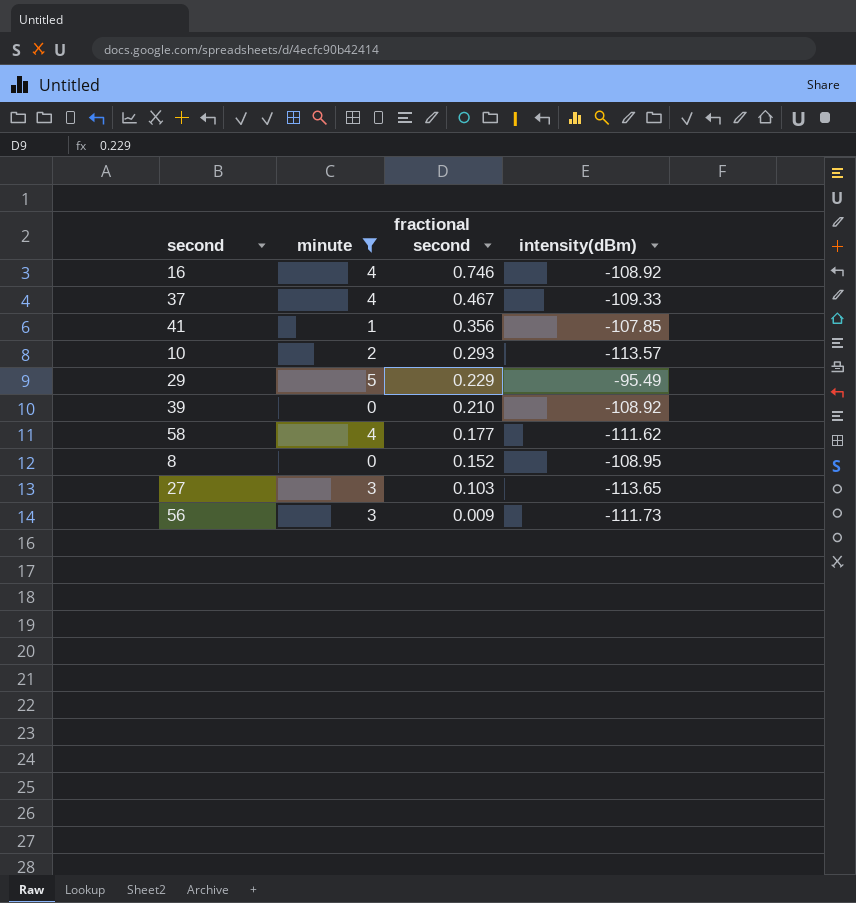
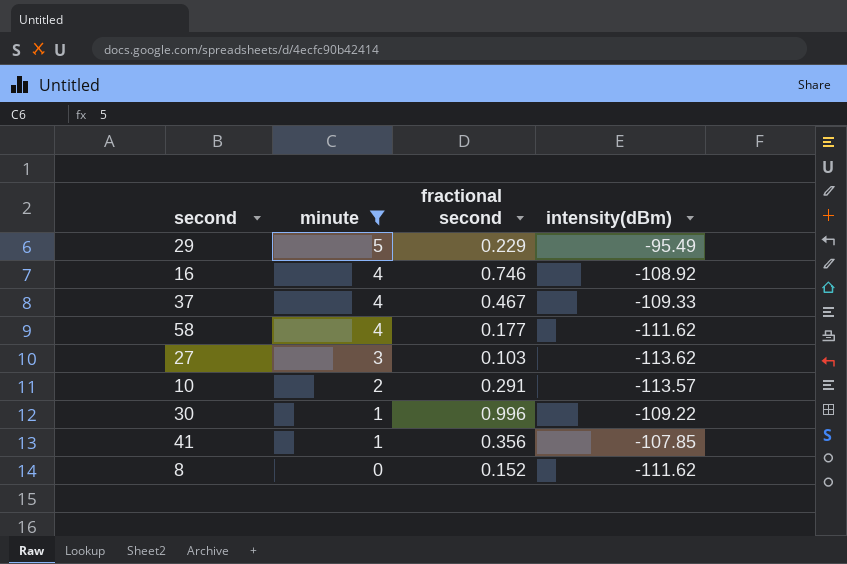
row order: fractional second descending -> minute descending
row 39: 0 | 0.210 | -108.92 -> none
row 56: 3 | 0.009 | -111.73 -> none
27 | intensity(dBm): -113.65 -> -113.62
10 | fractional second: 0.293 -> 0.291
row 30: none -> 1 | 0.996 | -109.22
8 | intensity(dBm): -108.95 -> -111.62

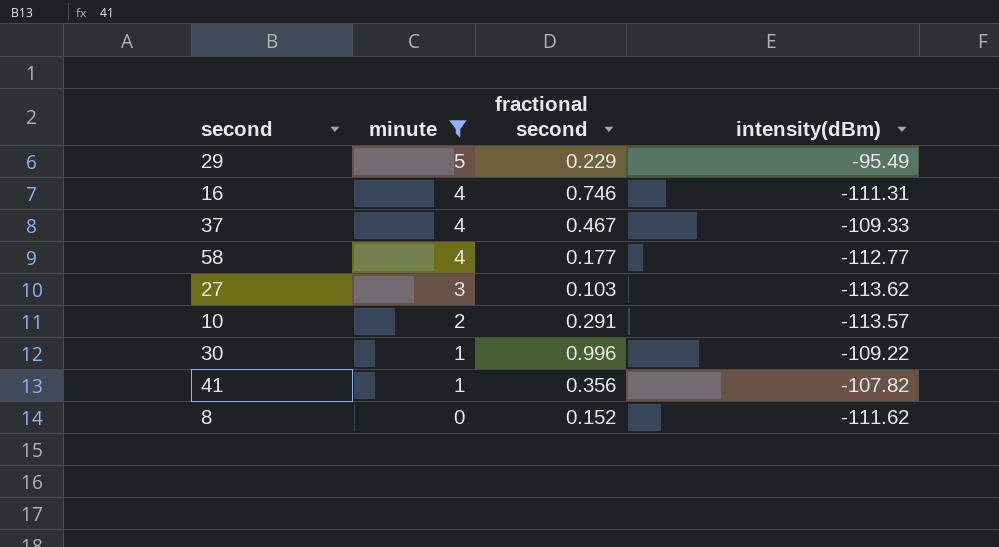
16 | intensity(dBm): -108.92 -> -111.31
58 | intensity(dBm): -111.62 -> -112.77
41 | intensity(dBm): -107.85 -> -107.82

